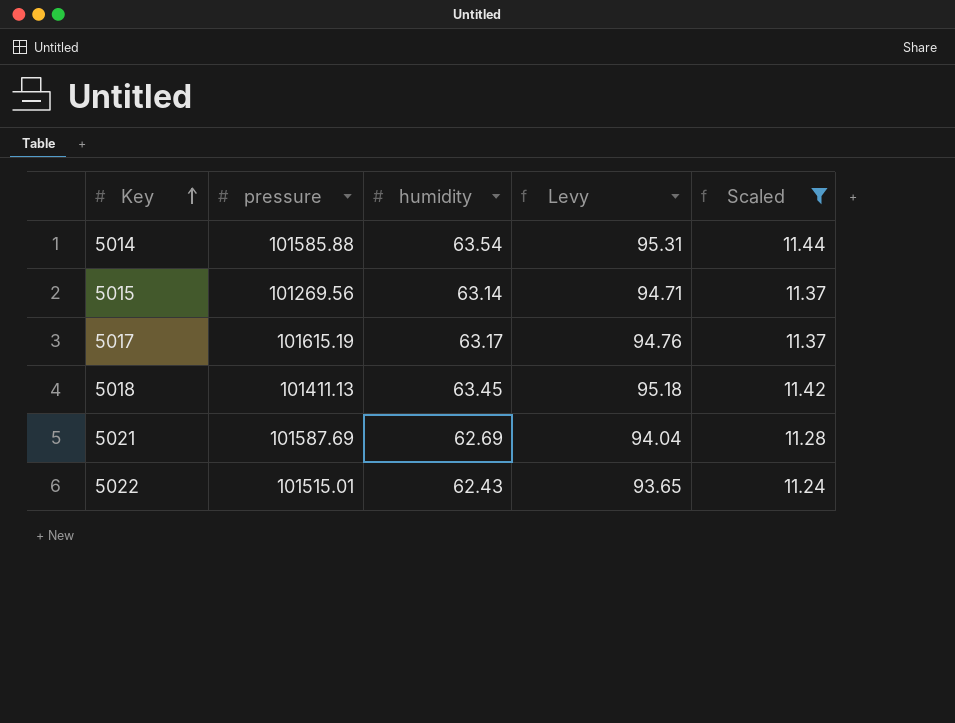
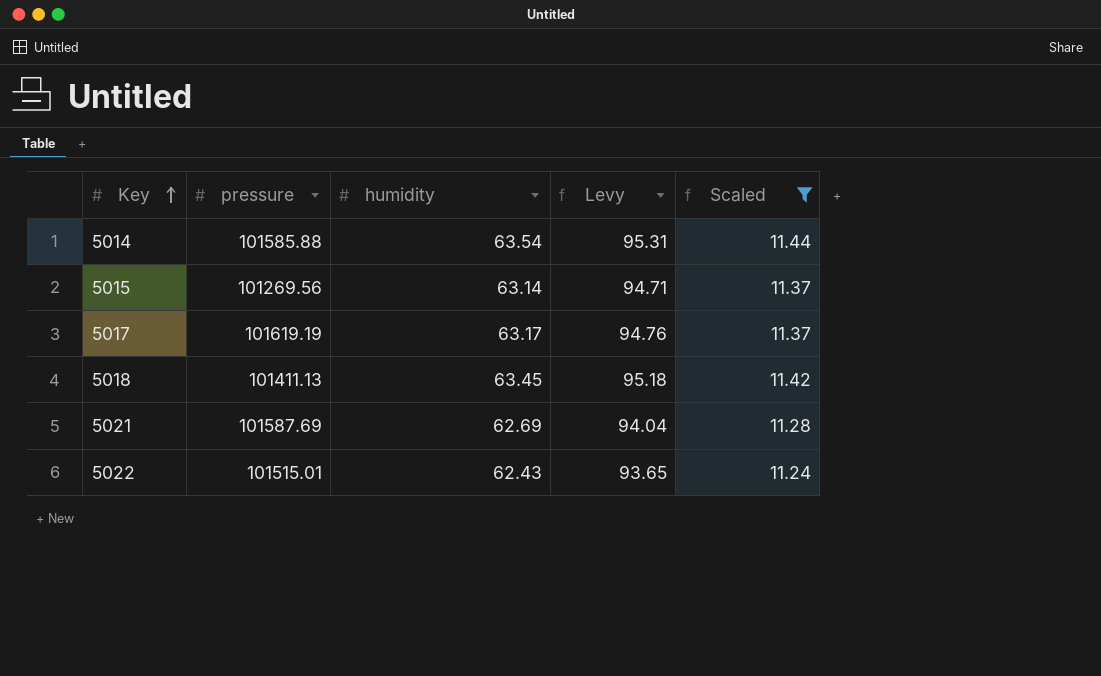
5017 | pressure: 101615.19 -> 101619.19

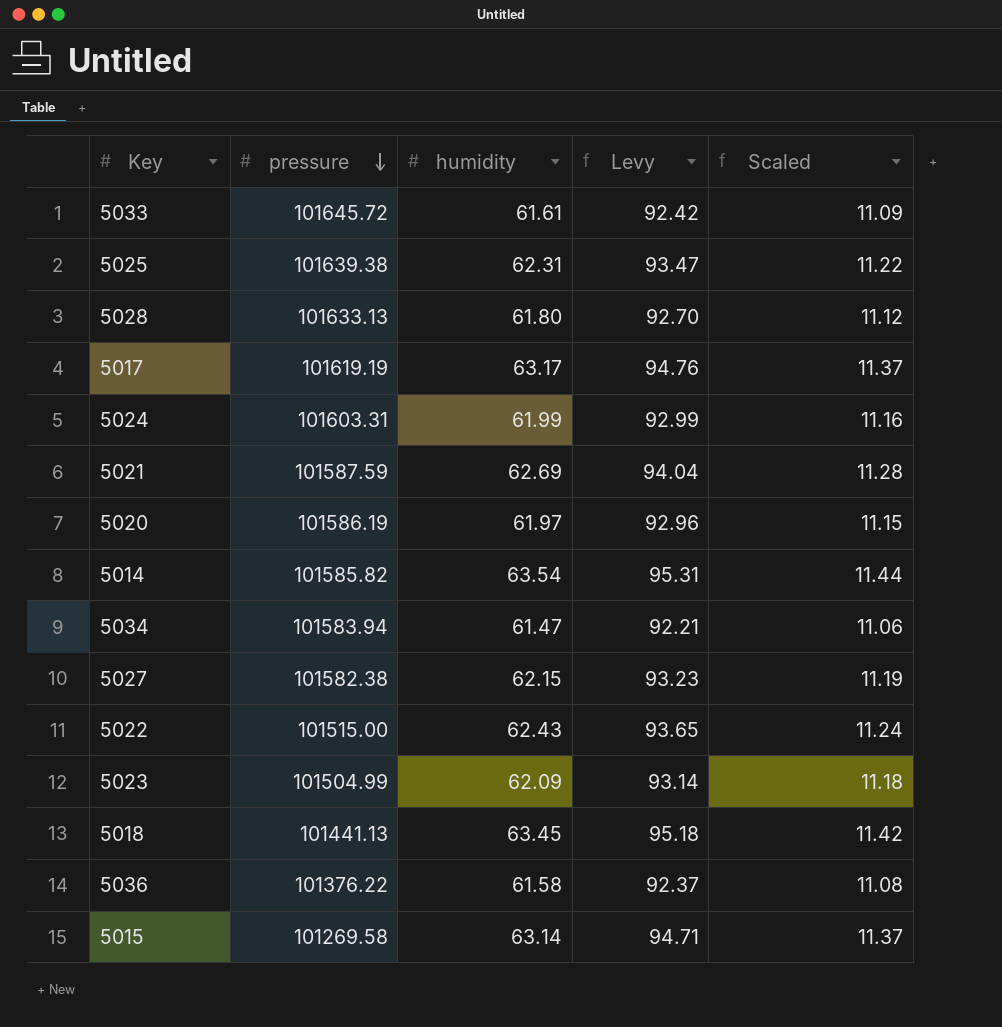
filter: Scaled >= 11.24 -> none
row order: Key ascending -> pressure descending
5021 | pressure: 101587.69 -> 101587.59
5014 | pressure: 101585.88 -> 101585.82
5022 | pressure: 101515.01 -> 101515.00
5018 | pressure: 101411.13 -> 101441.13
5015 | pressure: 101269.56 -> 101269.58

